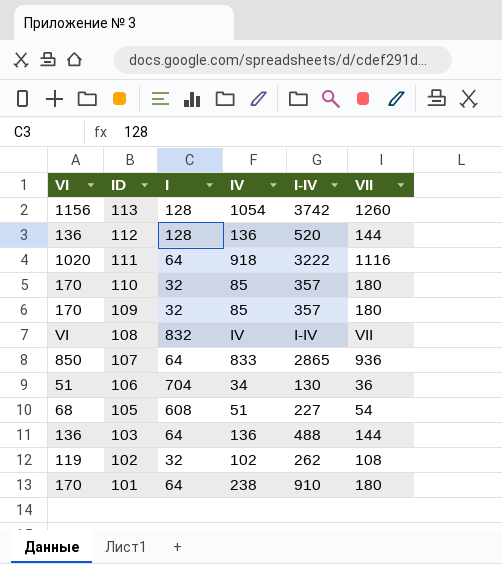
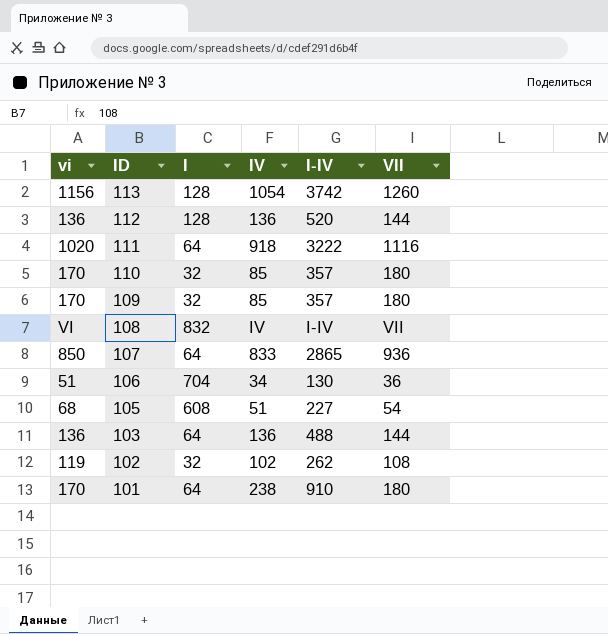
column name: VI -> vi

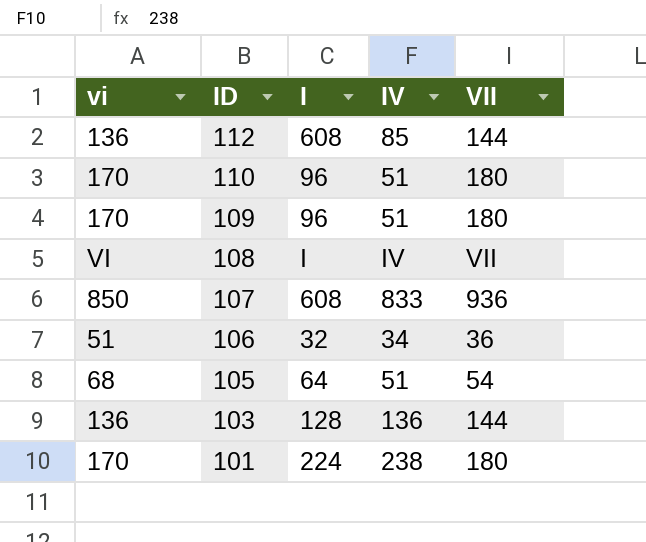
column I-IV | position: 5 -> none
row 113: 1156 | 128 | 1054 | 3742 | 1260 -> none
row 111: 1020 | 64 | 918 | 3222 | 1116 -> none
row 102: 119 | 32 | 102 | 262 | 108 -> none
112 | I: 128 -> 608
112 | IV: 136 -> 85
110 | I: 32 -> 96
110 | IV: 85 -> 51
109 | I: 32 -> 96
109 | IV: 85 -> 51
108 | I: 832 -> I
107 | I: 64 -> 608
106 | I: 704 -> 32
105 | I: 608 -> 64
103 | I: 64 -> 128
101 | I: 64 -> 224

